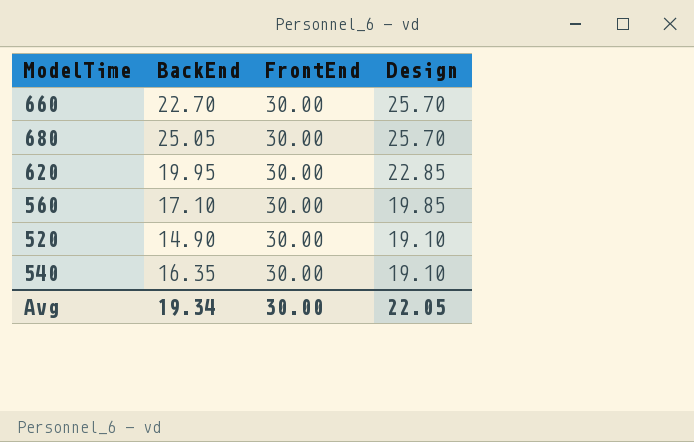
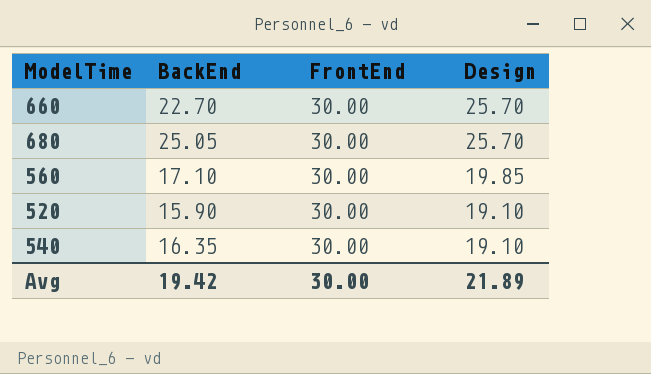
row 620: 19.95 | 30.00 | 22.85 -> none
520 | BackEnd: 14.90 -> 15.90
Avg | BackEnd: 19.34 -> 19.42
Avg | Design: 22.05 -> 21.89

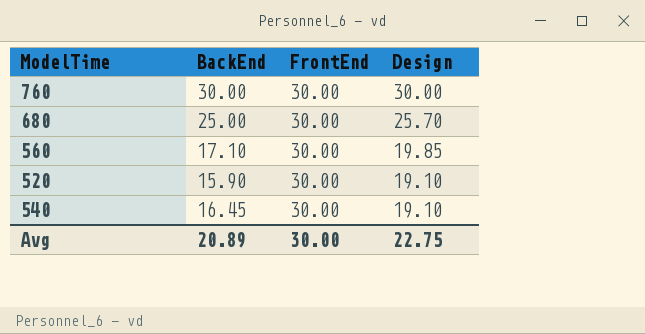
row 660: 22.70 | 30.00 | 25.70 -> none
row 760: none -> 30.00 | 30.00 | 30.00
680 | BackEnd: 25.05 -> 25.00
540 | BackEnd: 16.35 -> 16.45
Avg | BackEnd: 19.42 -> 20.89
Avg | Design: 21.89 -> 22.75

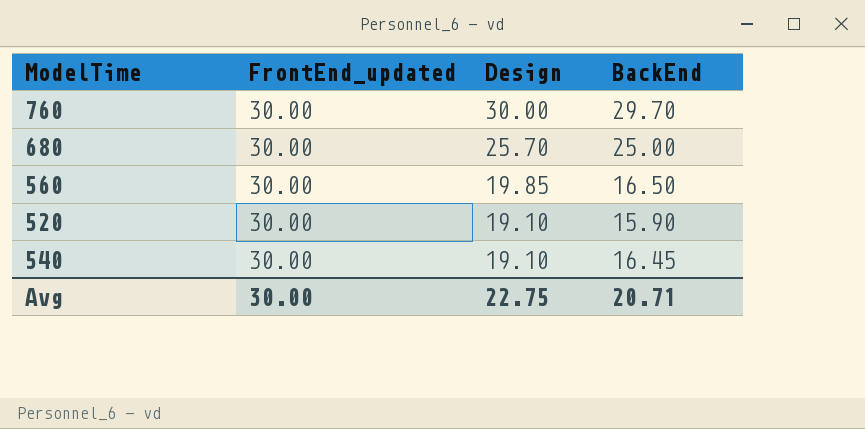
column name: FrontEnd -> FrontEnd_updated
column BackEnd | position: 2 -> 4
760 | BackEnd: 30.00 -> 29.70
560 | BackEnd: 17.10 -> 16.50
Avg | BackEnd: 20.89 -> 20.71

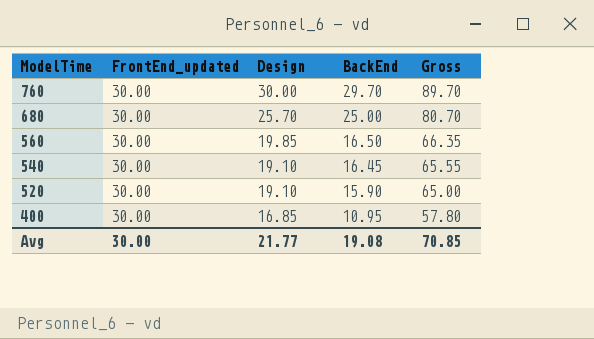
row order: Design descending -> ModelTime descending
column Gross | formula: none -> [FrontEnd_updated] + [Design] + [BackEnd]
row 400: none -> 30.00 | 16.85 | 10.95 | 57.80
Avg | Design: 22.75 -> 21.77
Avg | BackEnd: 20.71 -> 19.08

